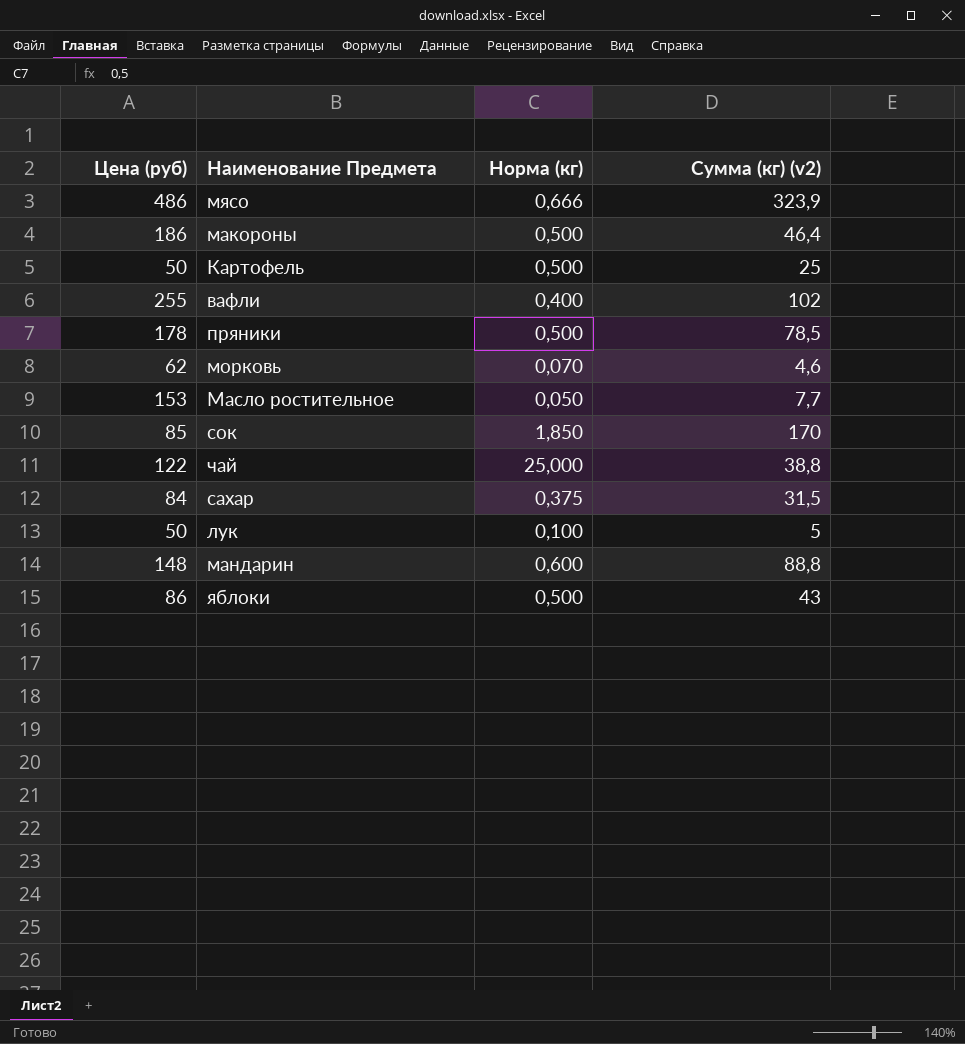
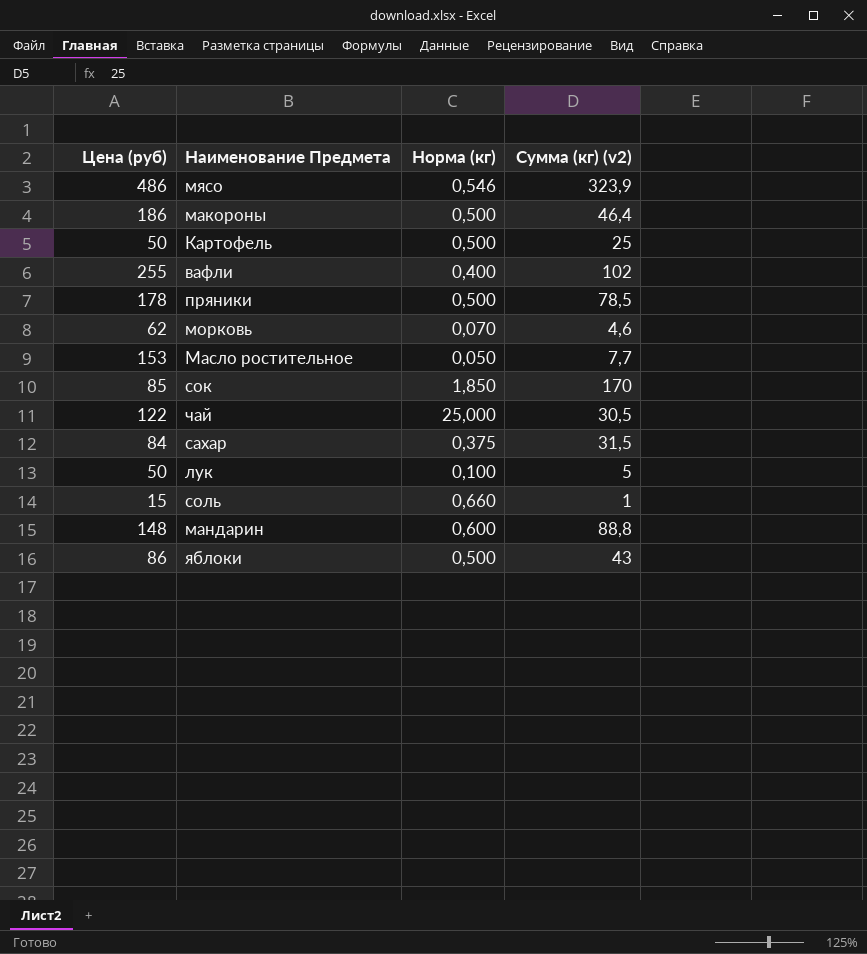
мясо | Норма (кг): 0,666 -> 0,546
чай | Сумма (кг) (v2): 38,8 -> 30,5
row соль: none -> 15 | 0,660 | 1

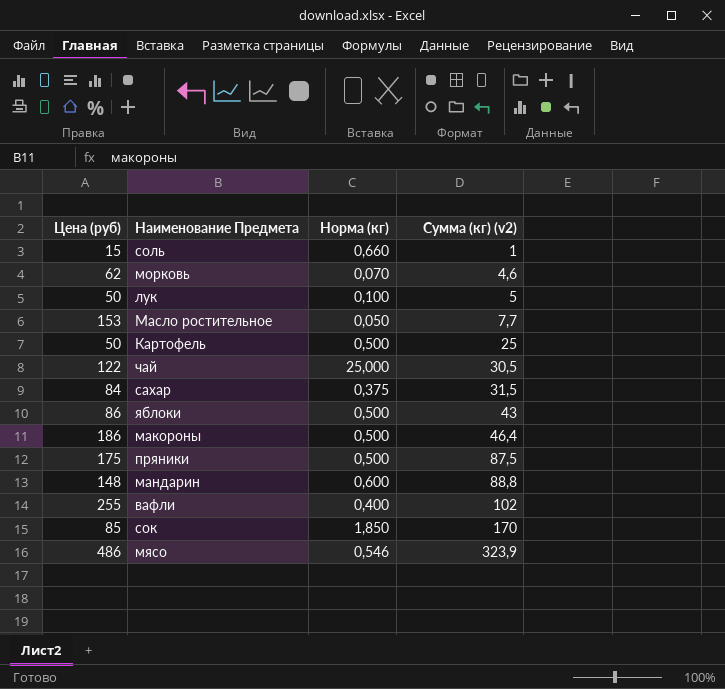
row order: none -> Сумма (кг) (v2) ascending
пряники | Цена (руб): 178 -> 175
пряники | Сумма (кг) (v2): 78,5 -> 87,5

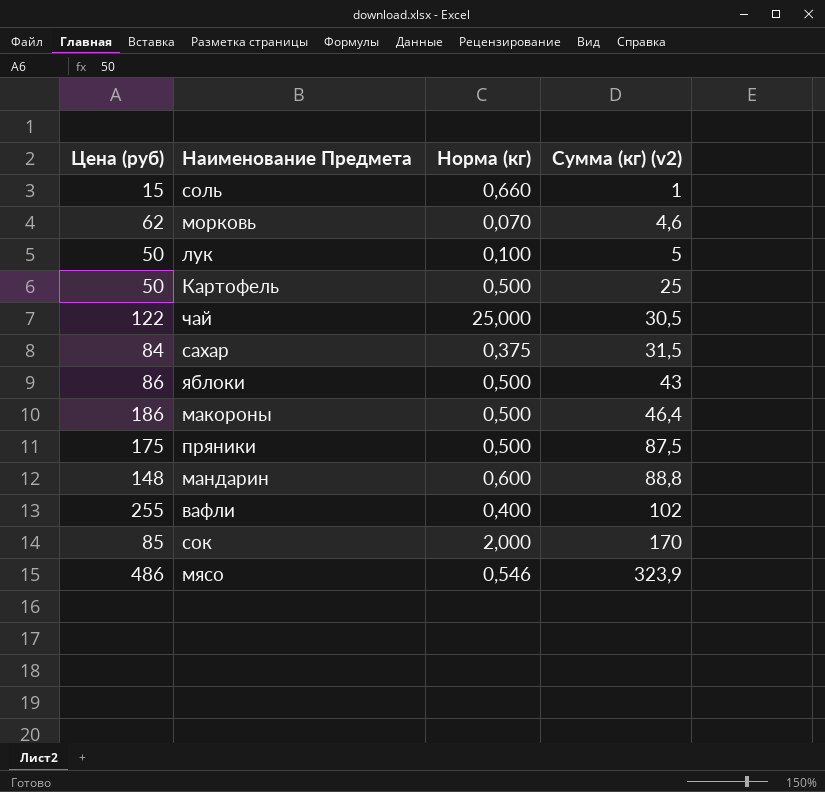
row Масло ростительное: 153 | 0,050 | 7,7 -> none
сок | Норма (кг): 1,850 -> 2,000

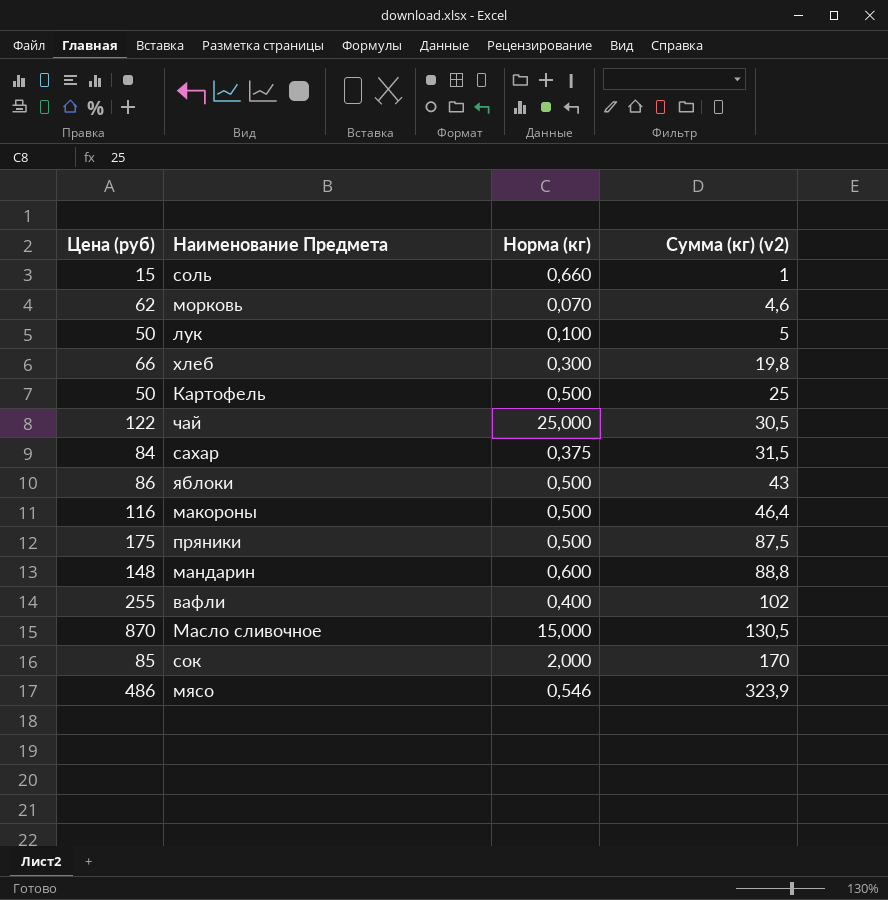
row хлеб: none -> 66 | 0,300 | 19,8
макороны | Цена (руб): 186 -> 116
row Масло сливочное: none -> 870 | 15,000 | 130,5

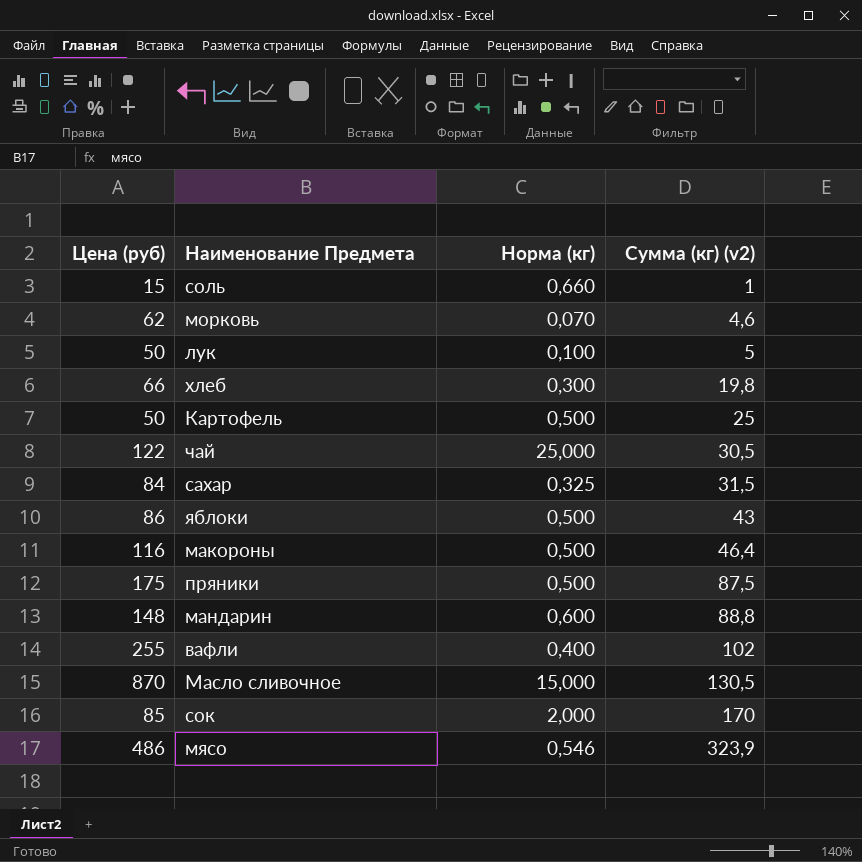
сахар | Норма (кг): 0,375 -> 0,325

